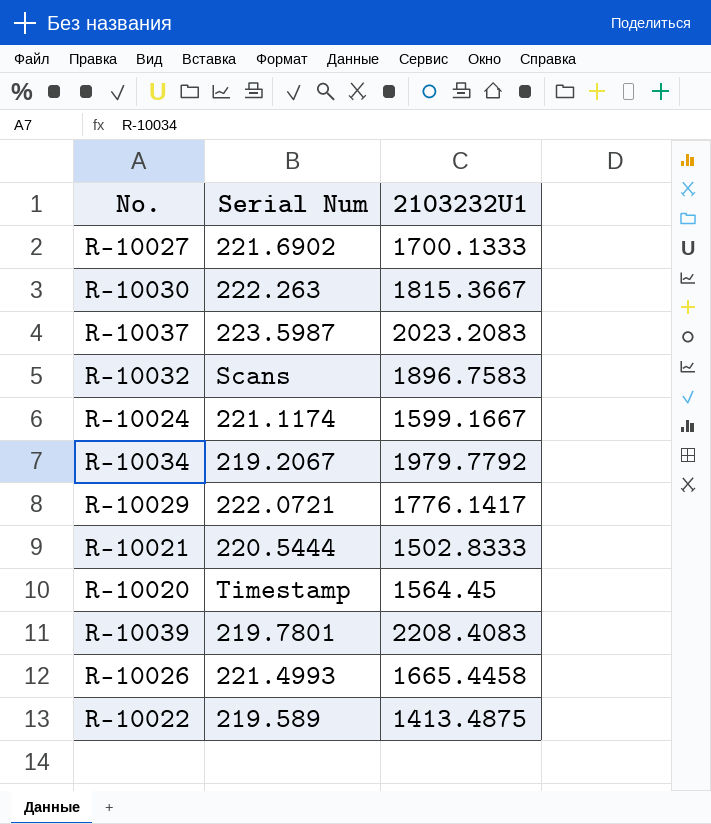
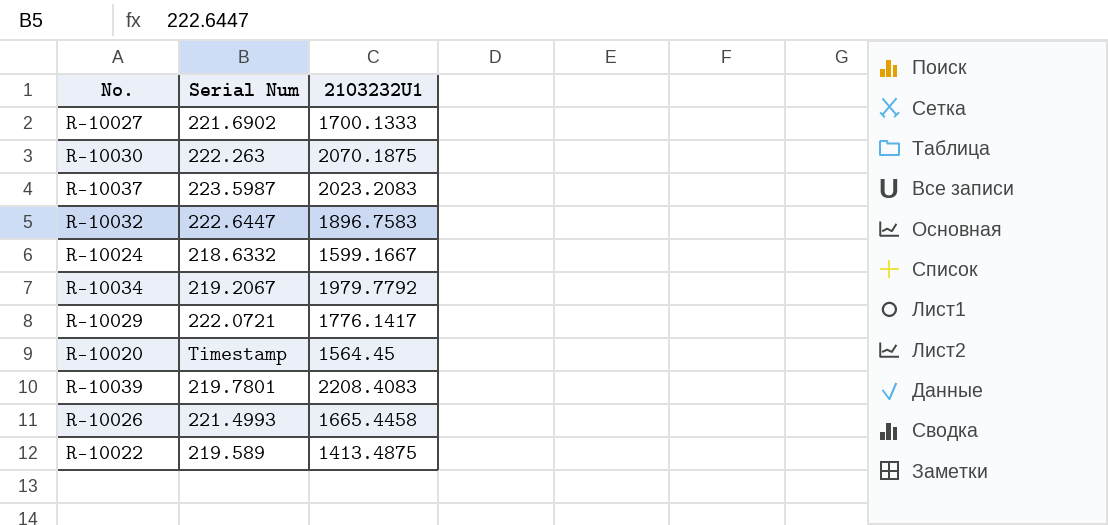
row R-10021: 220.5444 | 1502.8333 -> none
R-10030 | 2103232U1: 1815.3667 -> 2070.1875
R-10032 | Serial Num: Scans -> 222.6447
R-10024 | Serial Num: 221.1174 -> 218.6332

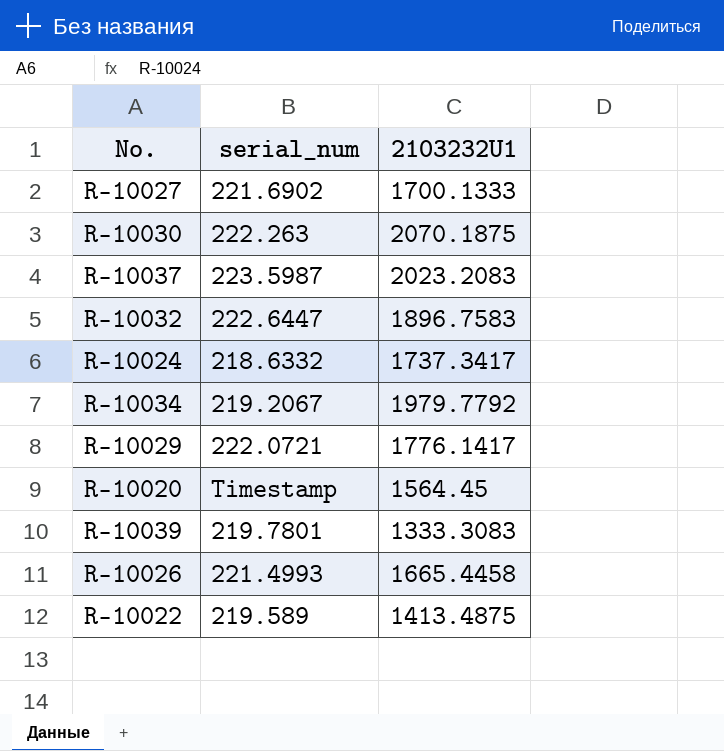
column name: Serial Num -> serial_num
R-10024 | 2103232U1: 1599.1667 -> 1737.3417
R-10039 | 2103232U1: 2208.4083 -> 1333.3083

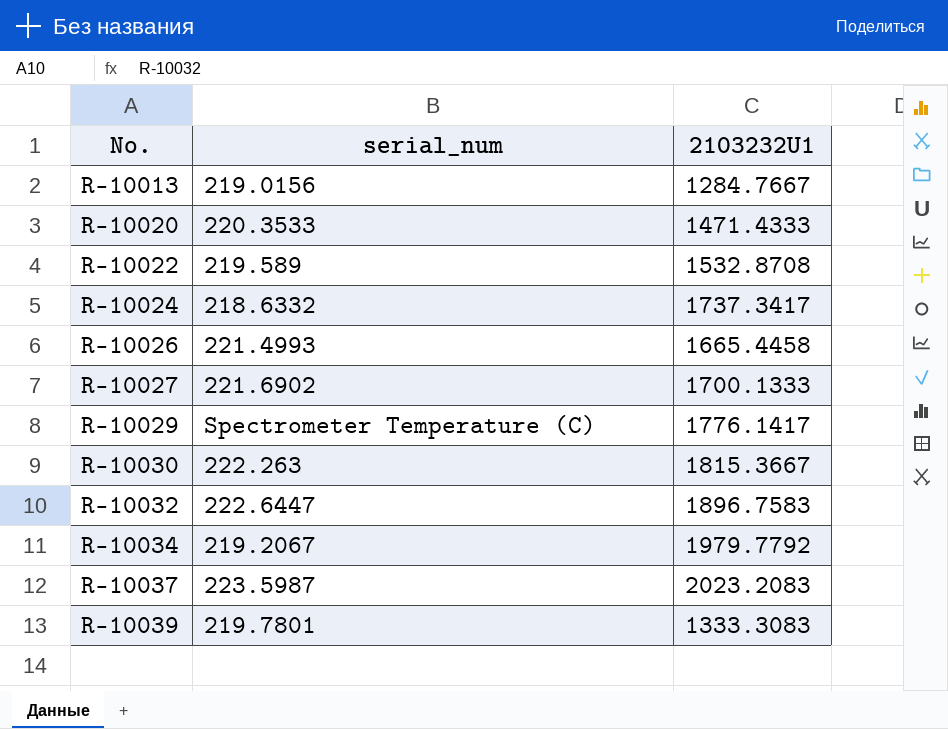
row order: none -> No. ascending
row R-10013: none -> 219.0156 | 1284.7667
R-10020 | serial_num: Timestamp -> 220.3533
R-10020 | 2103232U1: 1564.45 -> 1471.4333
R-10022 | 2103232U1: 1413.4875 -> 1532.8708
R-10029 | serial_num: 222.0721 -> Spectrometer Temperature (C)
R-10030 | 2103232U1: 2070.1875 -> 1815.3667

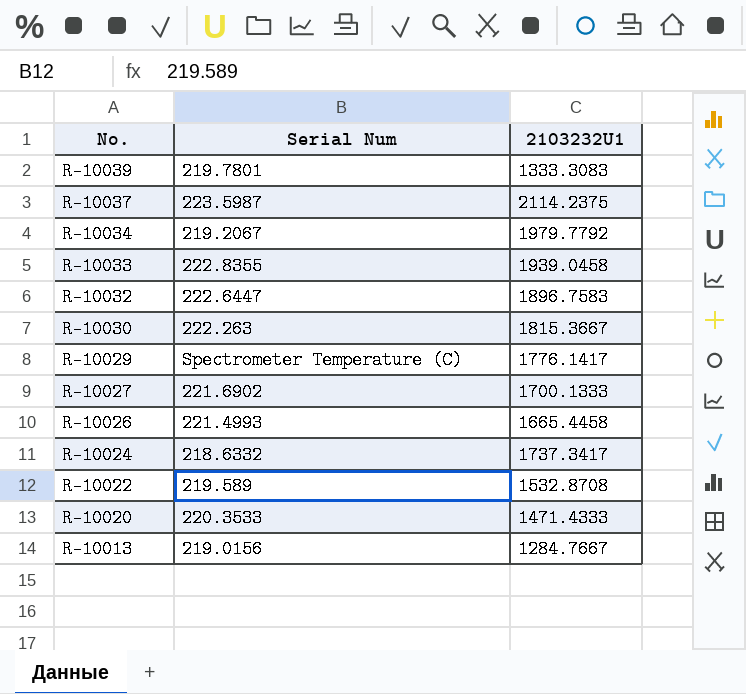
row order: No. ascending -> No. descending
column name: serial_num -> Serial Num
R-10037 | 2103232U1: 2023.2083 -> 2114.2375
row R-10033: none -> 222.8355 | 1939.0458

